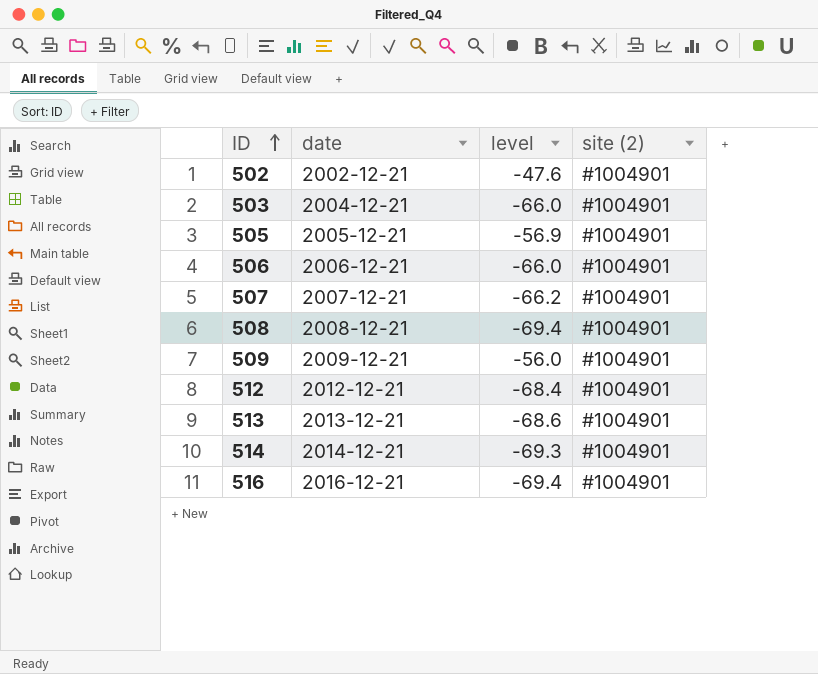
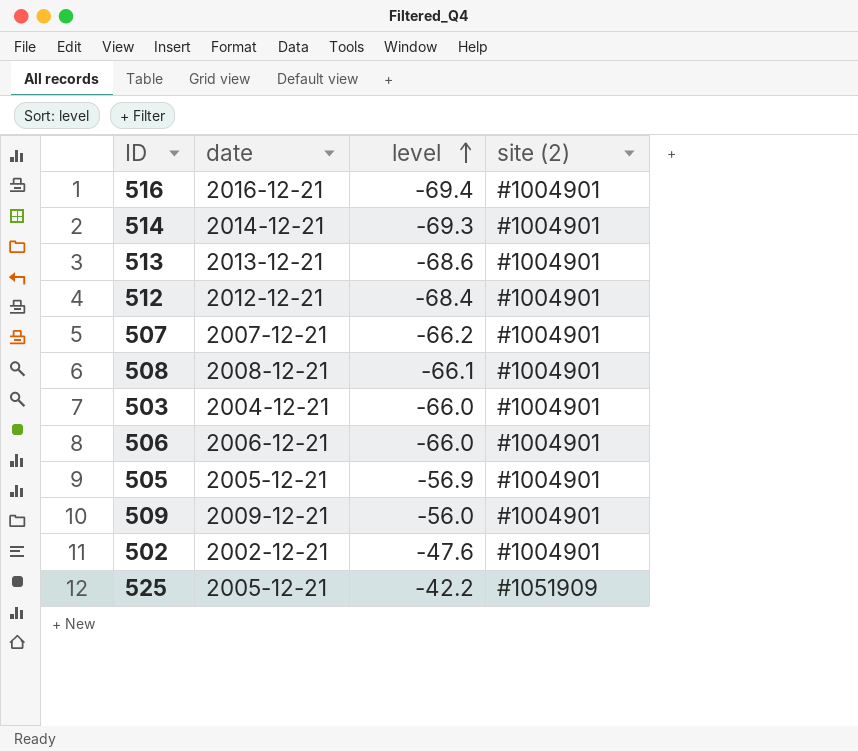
row order: ID ascending -> level ascending
508 | level: -69.4 -> -66.1
row 525: none -> 2005-12-21 | -42.2 | #1051909

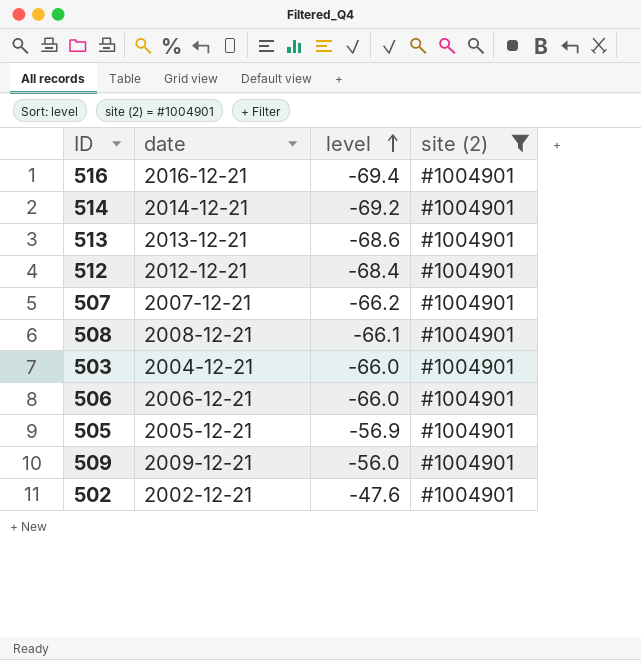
filter: none -> site (2) = #1004901
514 | level: -69.3 -> -69.2

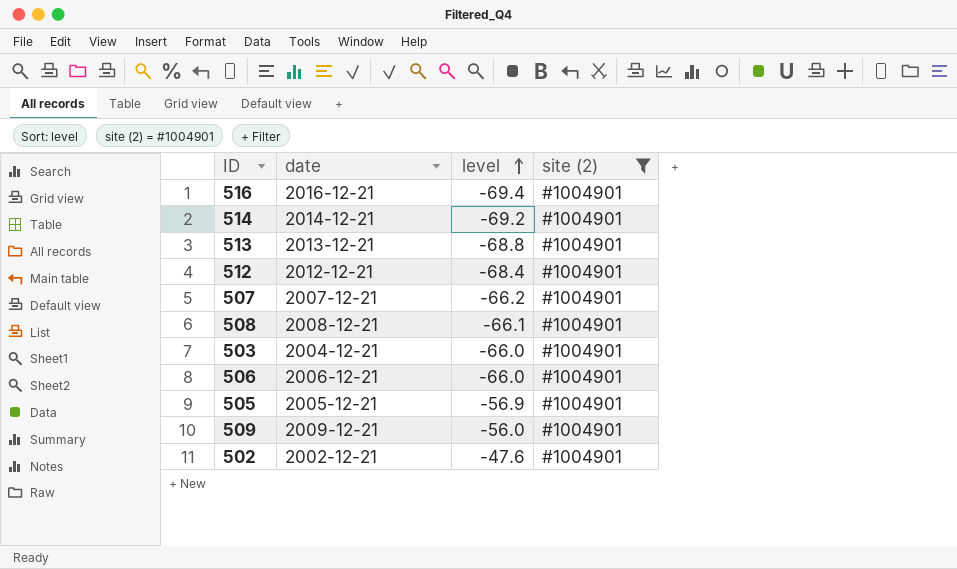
513 | level: -68.6 -> -68.8

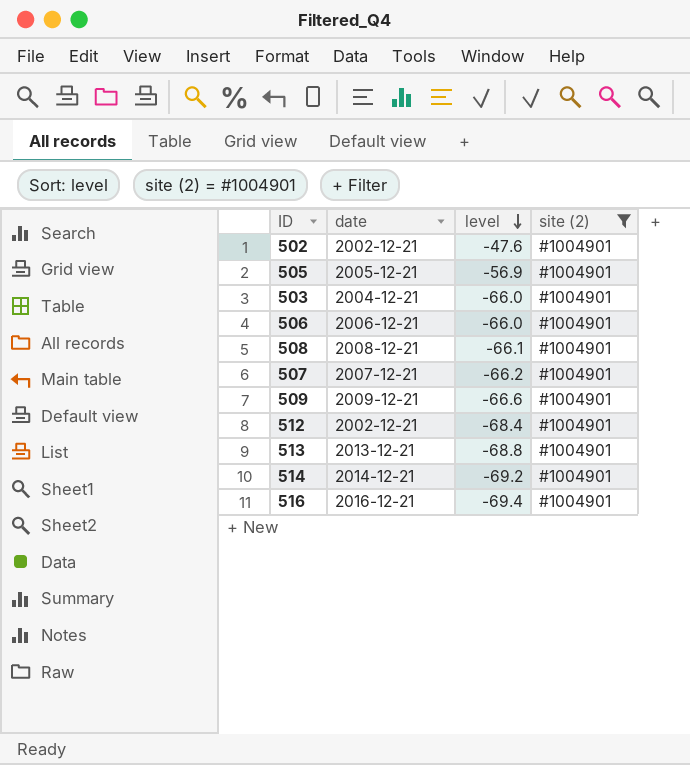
row order: level ascending -> level descending
509 | level: -56.0 -> -66.6
512 | date: 2012-12-21 -> 2002-12-21

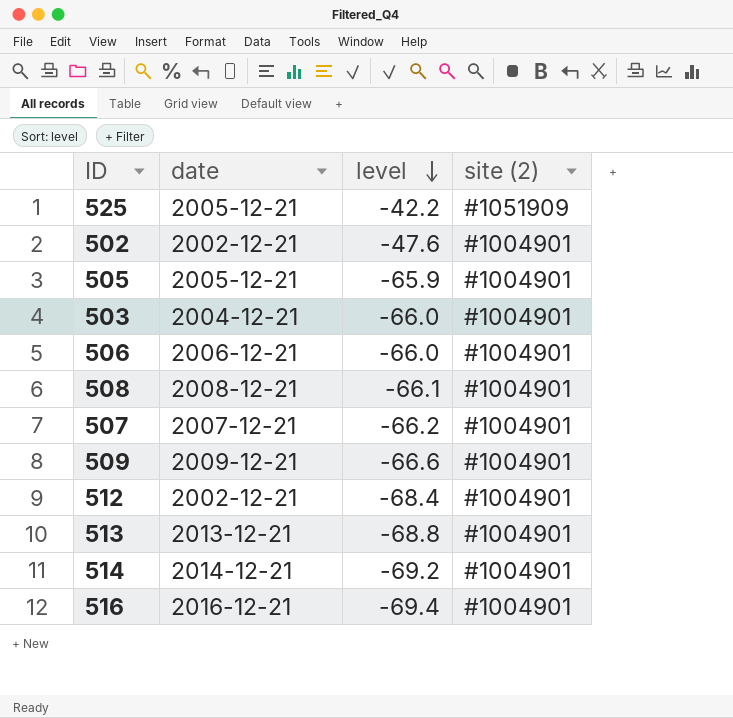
filter: site (2) = #1004901 -> none
505 | level: -56.9 -> -65.9

